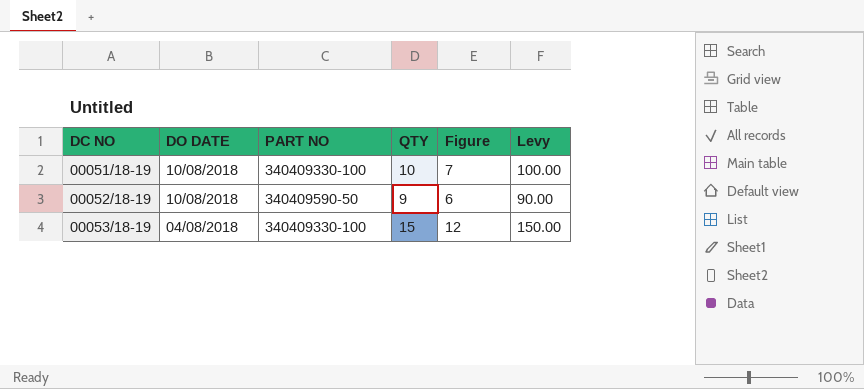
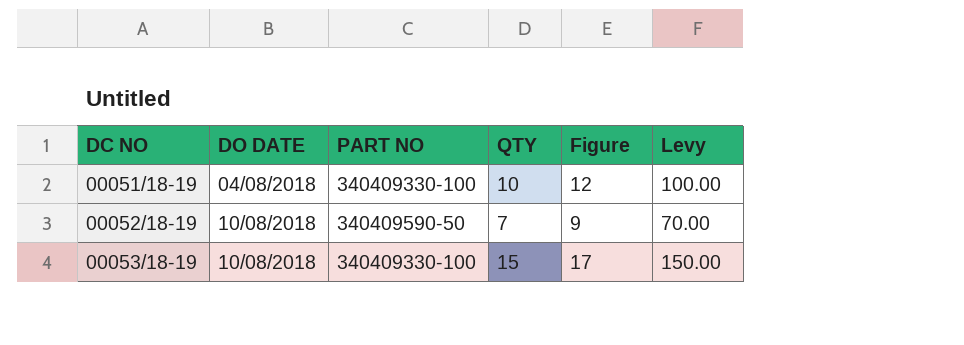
column Figure | formula: [QTY] - 3 -> [QTY] + 2
00051/18-19 | DO DATE: 10/08/2018 -> 04/08/2018
00052/18-19 | QTY: 9 -> 7
00052/18-19 | Levy: 90.00 -> 70.00
00053/18-19 | DO DATE: 04/08/2018 -> 10/08/2018

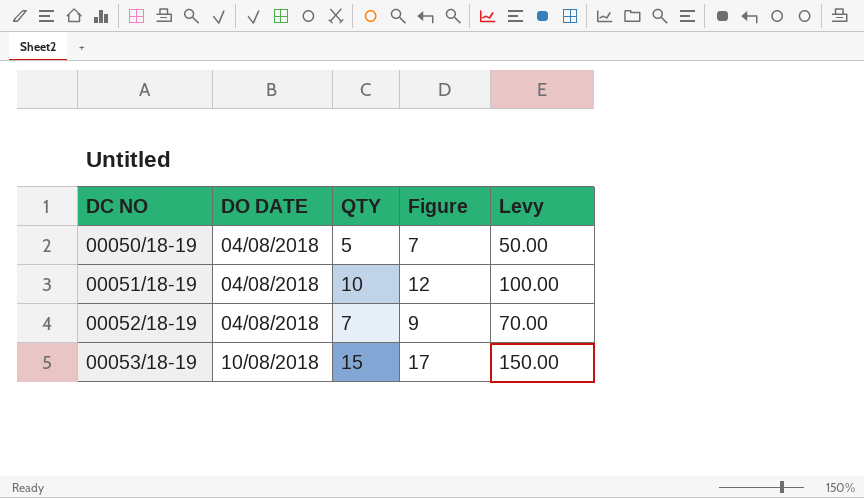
column PART NO | position: 3 -> none
row 00050/18-19: none -> 04/08/2018 | 5 | 7 | 50.00
00052/18-19 | DO DATE: 10/08/2018 -> 04/08/2018

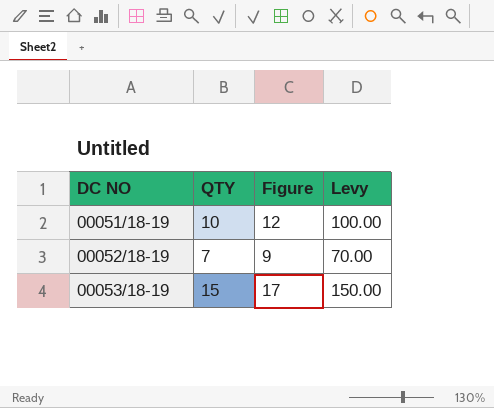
column DO DATE | position: 2 -> none
row 00050/18-19: 04/08/2018 | 5 | 7 | 50.00 -> none

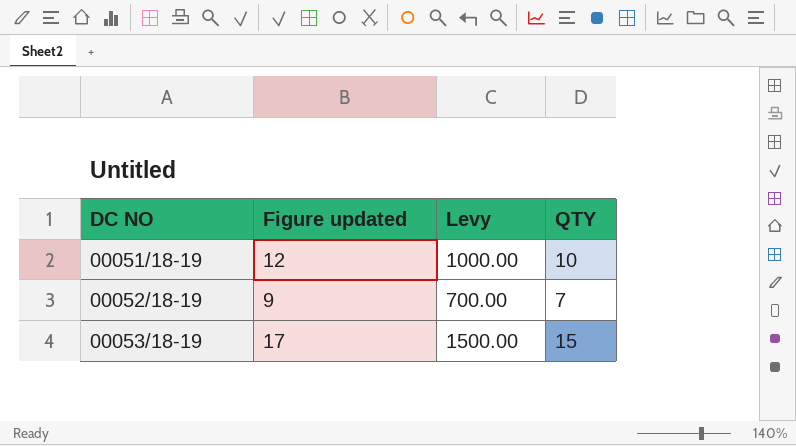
column name: Figure -> Figure updated
column Levy | formula: [QTY] * 10 -> [QTY] * 100
column QTY | position: 2 -> 4

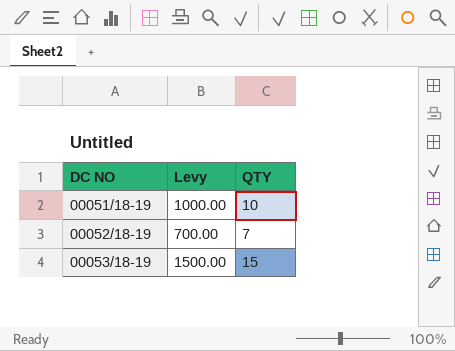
column Figure updated | formula: [QTY] + 2 -> none

